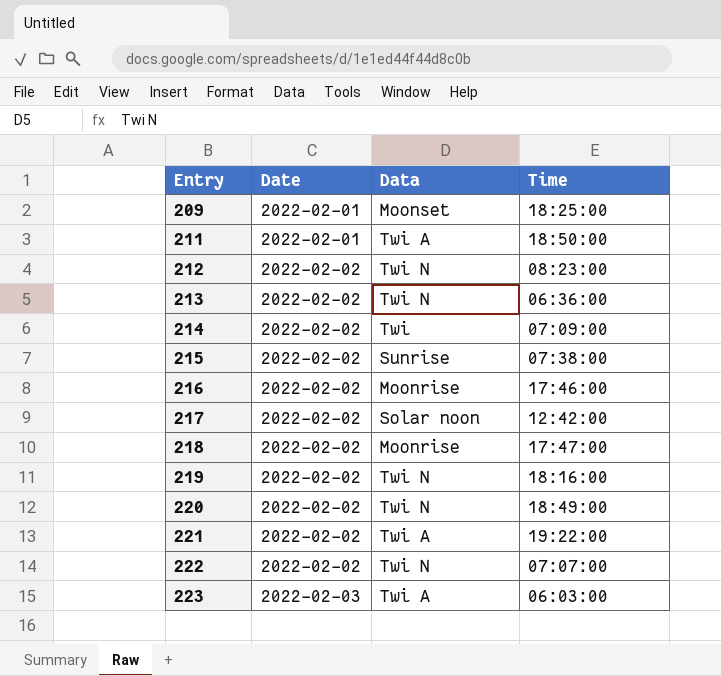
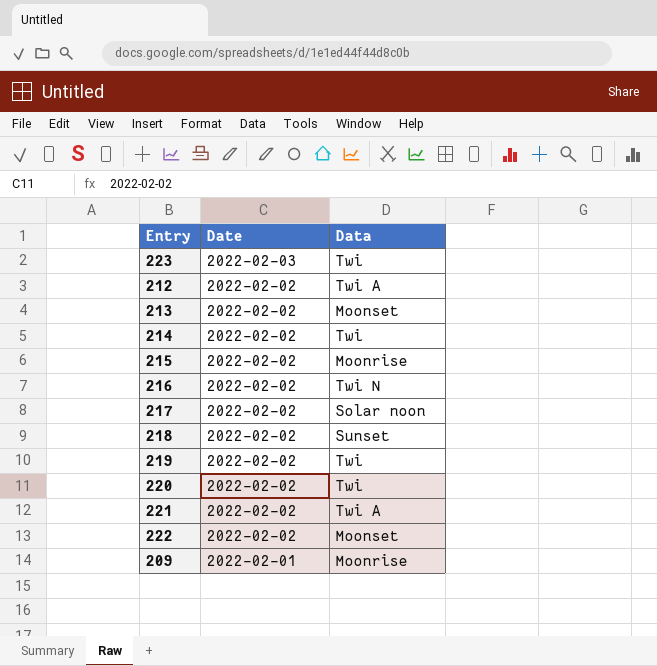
row order: Entry ascending -> Date descending
column Time | position: 4 -> none
row 211: 2022-02-01 | Twi A | 18:50:00 -> none
223 | Data: Twi A -> Twi
212 | Data: Twi N -> Twi A
213 | Data: Twi N -> Moonset
215 | Data: Sunrise -> Moonrise
216 | Data: Moonrise -> Twi N
218 | Data: Moonrise -> Sunset
219 | Data: Twi N -> Twi
220 | Data: Twi N -> Twi
222 | Data: Twi N -> Moonset
209 | Data: Moonset -> Moonrise

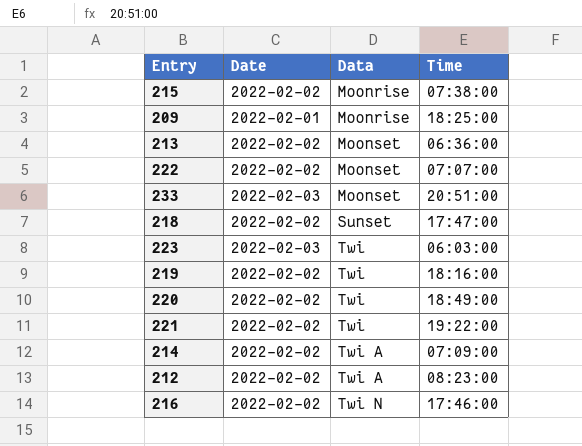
row order: Date descending -> Data ascending
column Time | position: none -> 4
row 217: 2022-02-02 | Solar noon -> none
row 233: none -> 2022-02-03 | Moonset | 20:51:00
221 | Data: Twi A -> Twi
214 | Data: Twi -> Twi A

